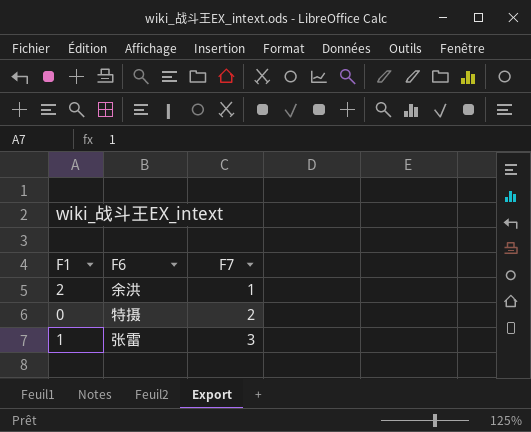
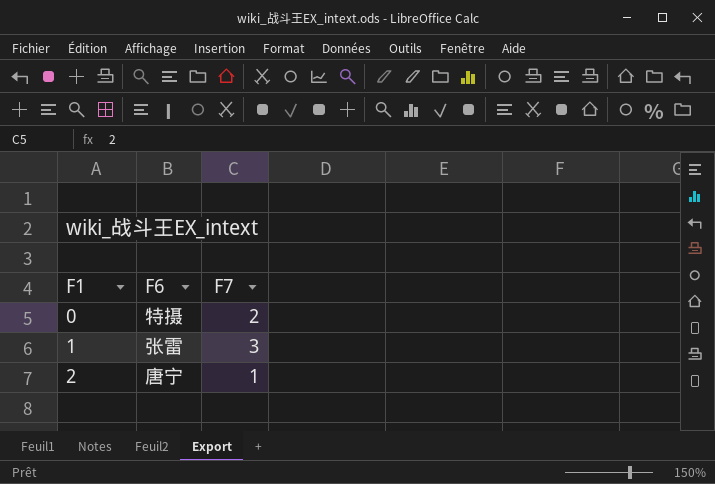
row order: F7 ascending -> F1 ascending
2 | F6: 余洪 -> 唐宁

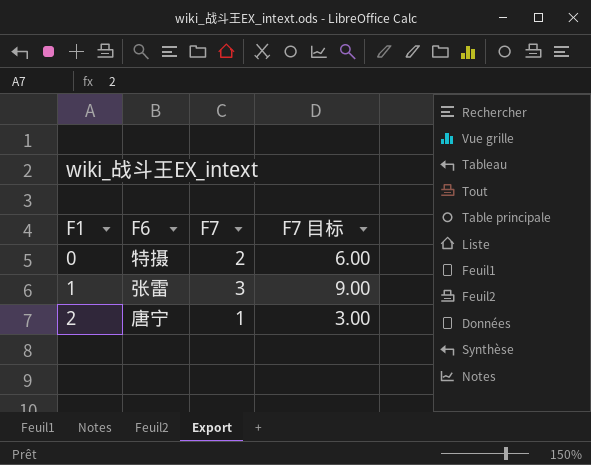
column F7 目标 | formula: none -> [F7] * 3

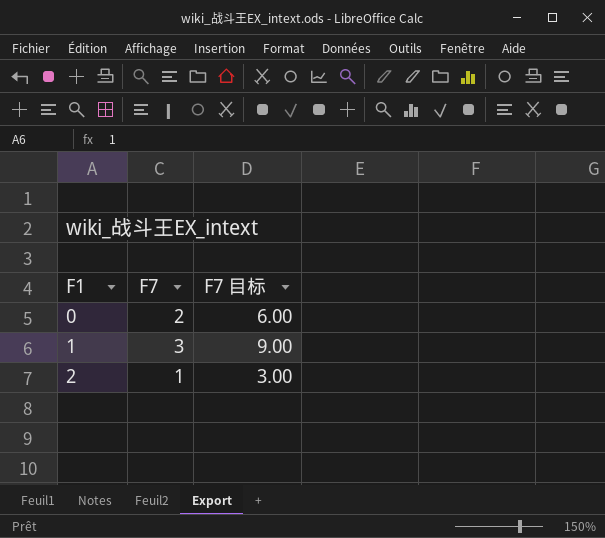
column F6 | position: 2 -> none

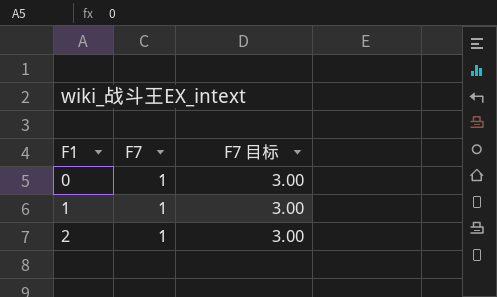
0 | F7: 2 -> 1
0 | F7 目标: 6.00 -> 3.00
1 | F7: 3 -> 1
1 | F7 目标: 9.00 -> 3.00

